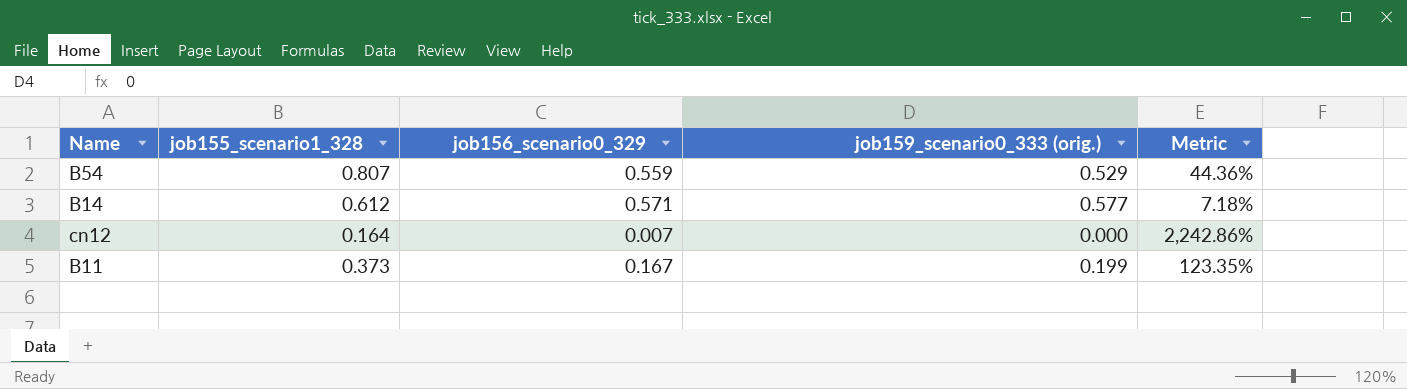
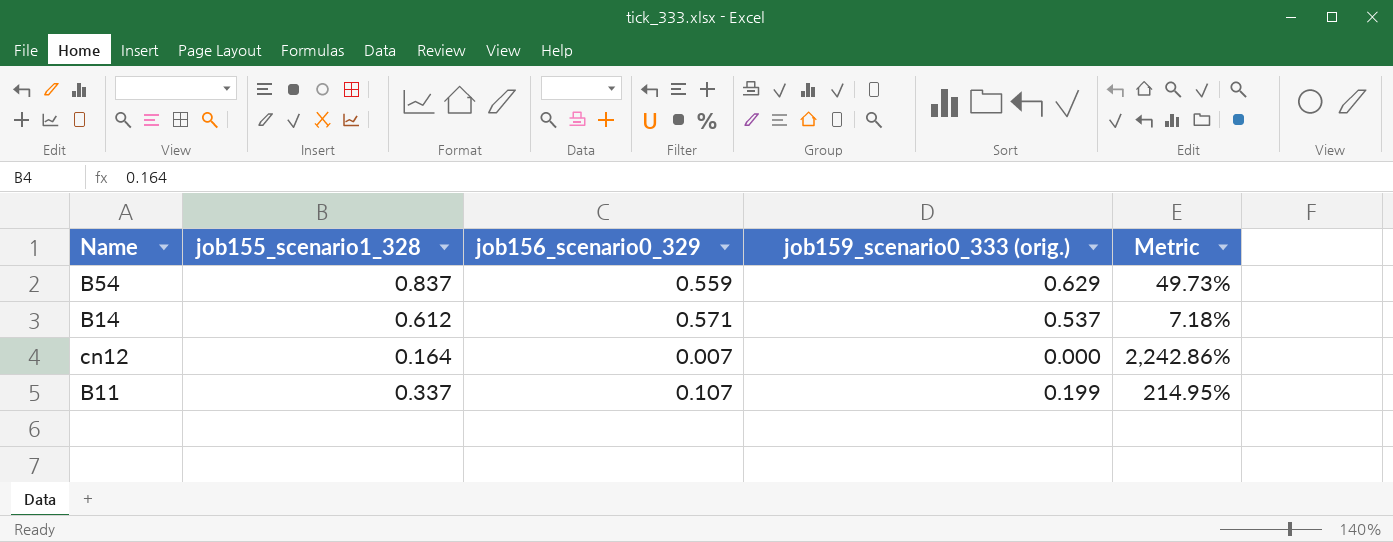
B54 | job155_scenario1_328: 0.807 -> 0.837
B54 | job159_scenario0_333 (orig.): 0.529 -> 0.629
B54 | Metric: 44.36% -> 49.73%
B14 | job159_scenario0_333 (orig.): 0.577 -> 0.537
B11 | job155_scenario1_328: 0.373 -> 0.337
B11 | job156_scenario0_329: 0.167 -> 0.107
B11 | Metric: 123.35% -> 214.95%

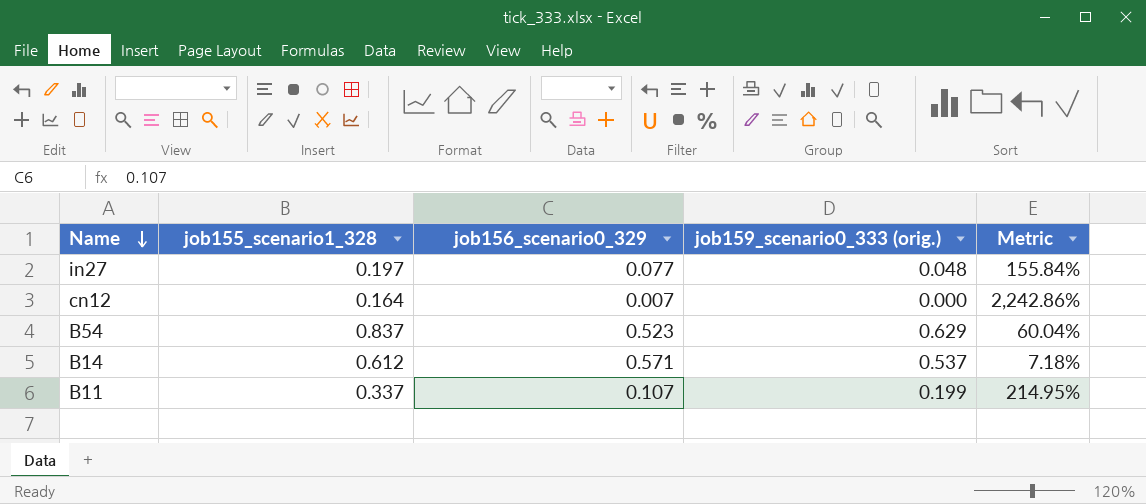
row order: none -> Name descending
row in27: none -> 0.197 | 0.077 | 0.048 | 155.84%
B54 | job156_scenario0_329: 0.559 -> 0.523
B54 | Metric: 49.73% -> 60.04%

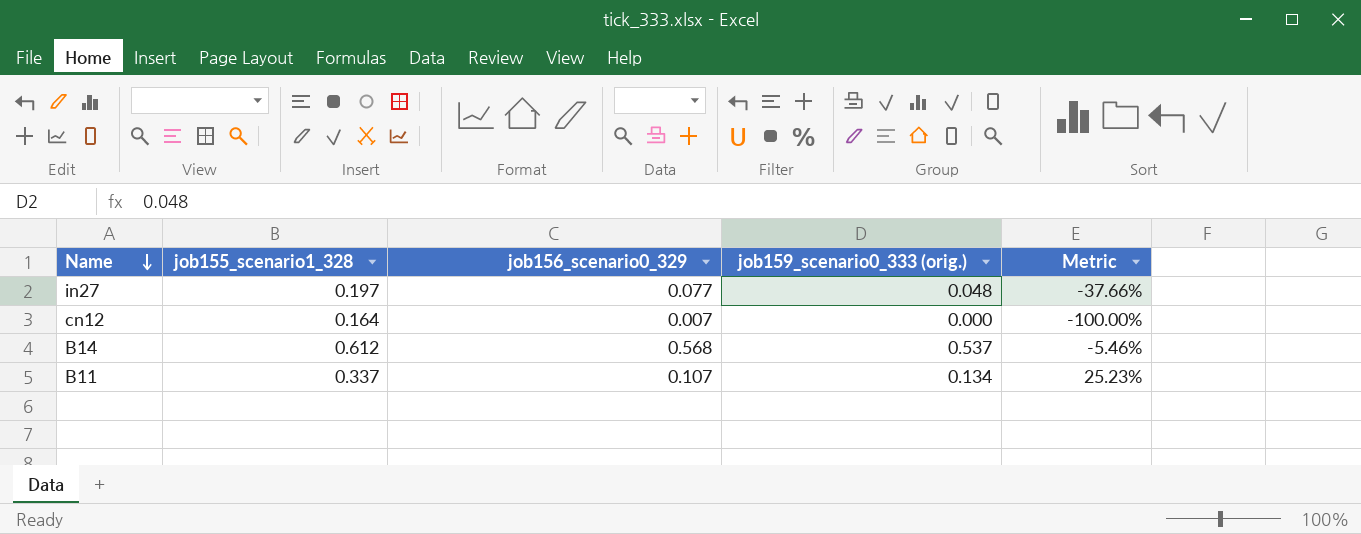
column Metric | formula: ([job155_scenario1_328] - [job156_scenario0_329]) / [job156_scenario0_329] -> ([job159_scenario0_333 (orig.)] - [job156_scenario0_329]) / [job156_scenario0_329]
row B54: 0.837 | 0.523 | 0.629 | 60.04% -> none
B14 | job156_scenario0_329: 0.571 -> 0.568
B11 | job159_scenario0_333 (orig.): 0.199 -> 0.134

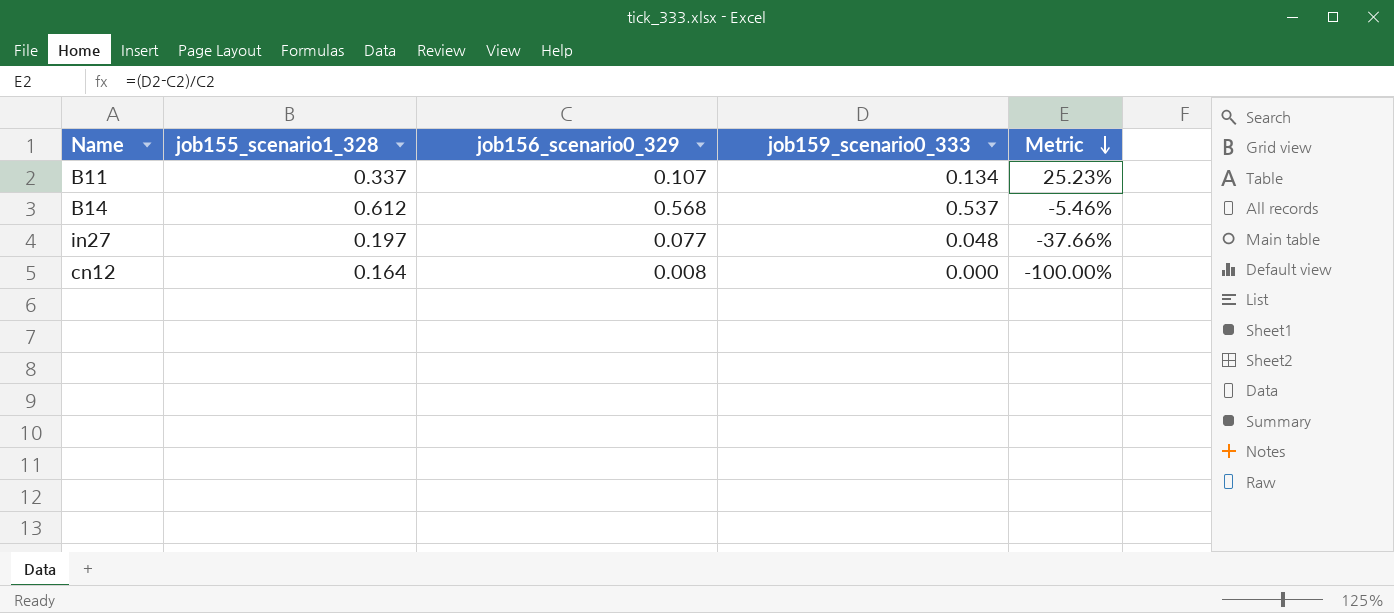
row order: Name descending -> Metric descending
column name: job159_scenario0_333 (orig.) -> job159_scenario0_333
cn12 | job156_scenario0_329: 0.007 -> 0.008

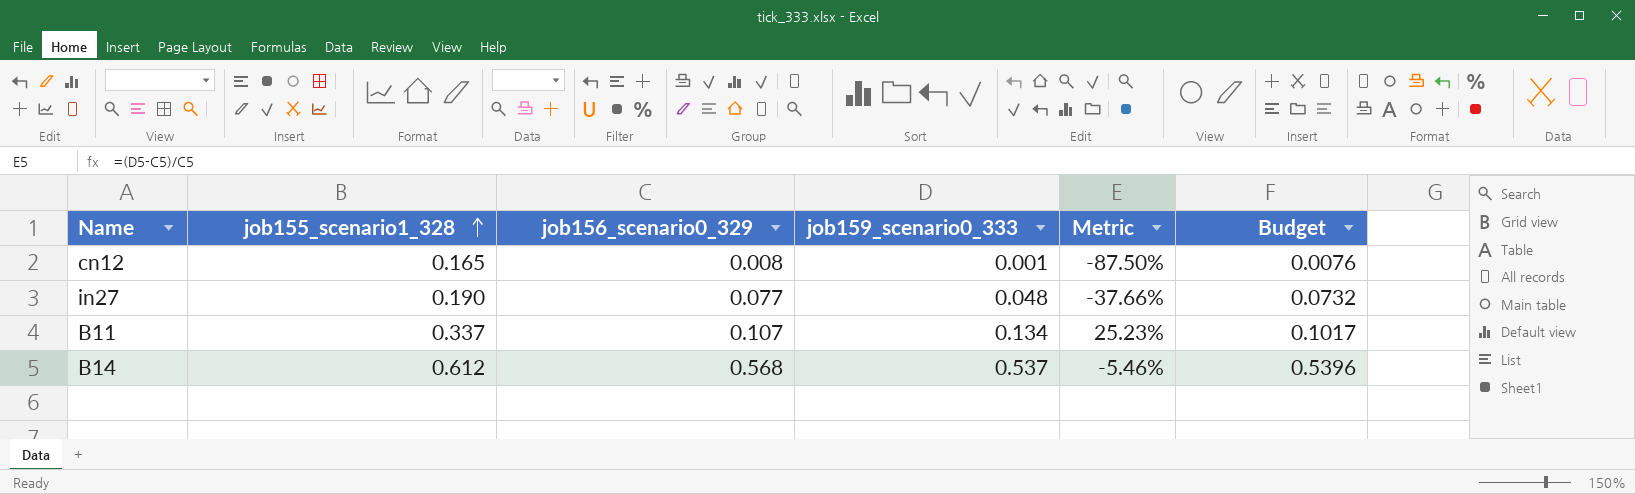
row order: Metric descending -> job155_scenario1_328 ascending
column Budget | formula: none -> [job156_scenario0_329] * 0.95
cn12 | job155_scenario1_328: 0.164 -> 0.165
cn12 | job159_scenario0_333: 0.000 -> 0.001
cn12 | Metric: -100.00% -> -87.50%
in27 | job155_scenario1_328: 0.197 -> 0.190

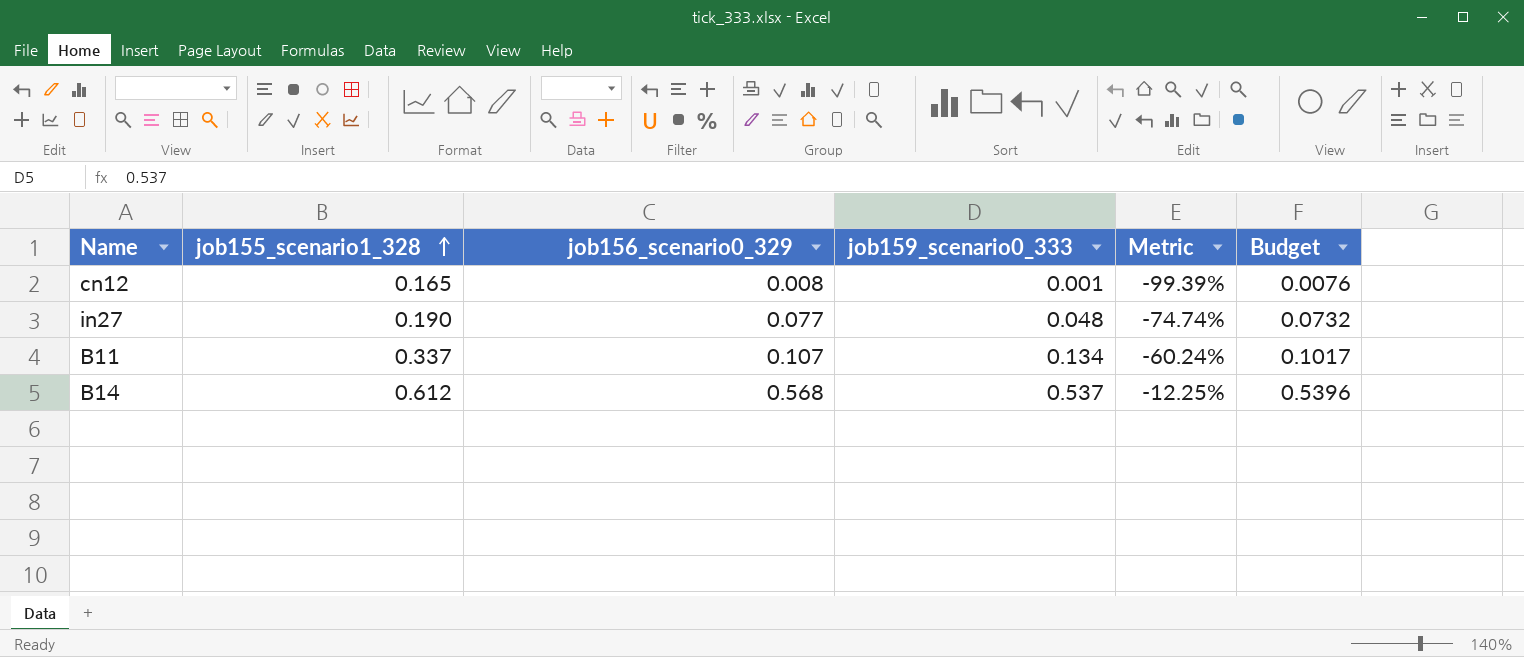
column Metric | formula: ([job159_scenario0_333] - [job156_scenario0_329]) / [job156_scenario0_329] -> ([job159_scenario0_333] - [job155_scenario1_328]) / [job155_scenario1_328]

